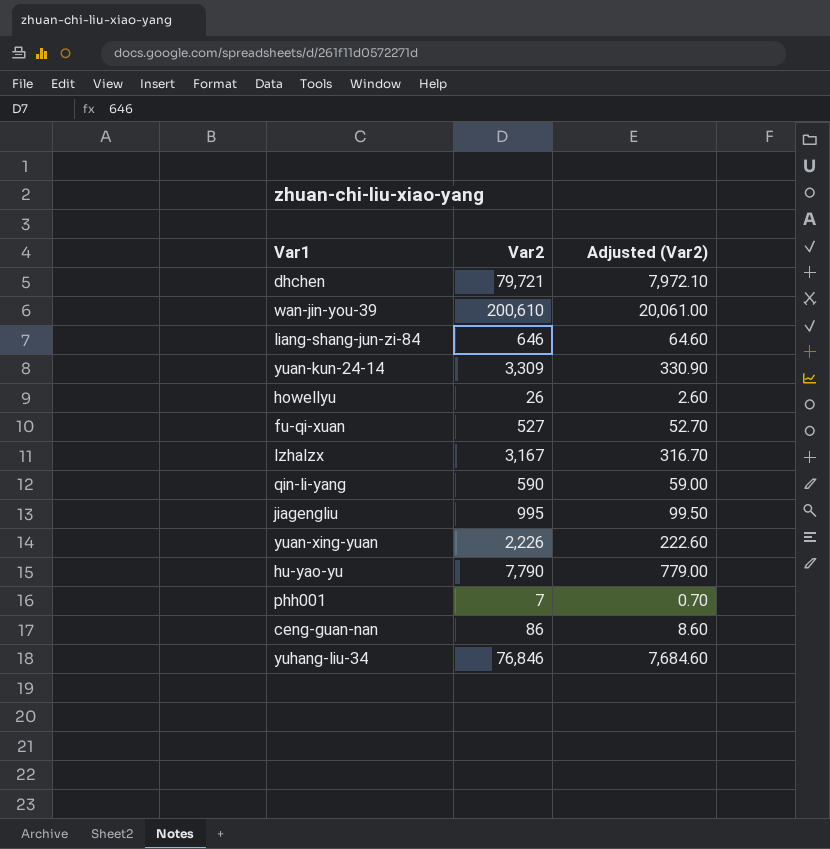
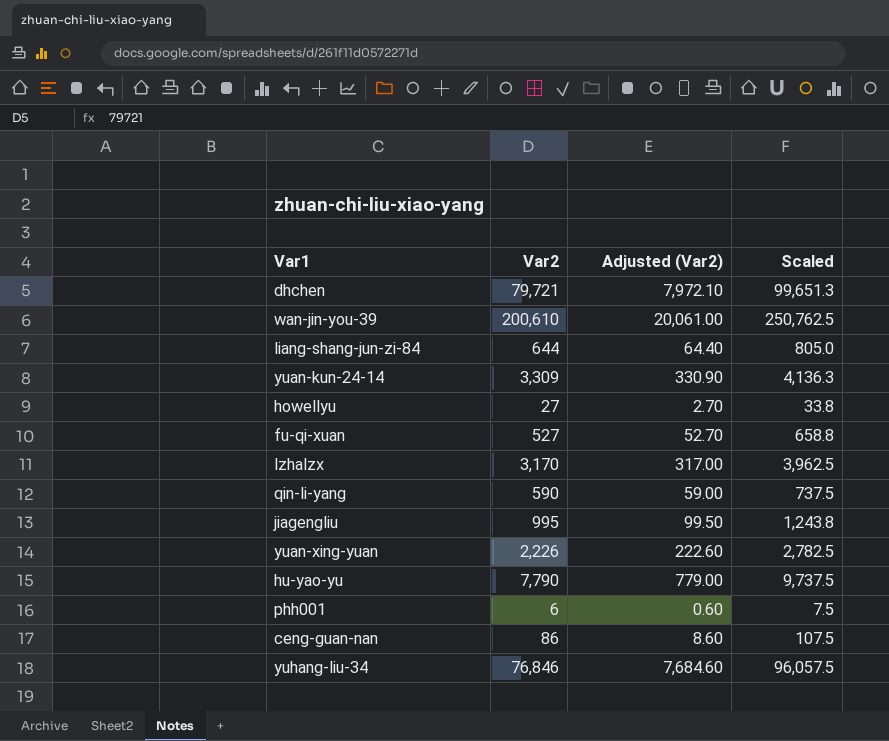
column Scaled | formula: none -> [Var2] * 1.25
liang-shang-jun-zi-84 | Var2: 646 -> 644
liang-shang-jun-zi-84 | Adjusted (Var2): 64.60 -> 64.40
howellyu | Var2: 26 -> 27
howellyu | Adjusted (Var2): 2.60 -> 2.70
lzhalzx | Var2: 3,167 -> 3,170
lzhalzx | Adjusted (Var2): 316.70 -> 317.00
phh001 | Var2: 7 -> 6
phh001 | Adjusted (Var2): 0.70 -> 0.60

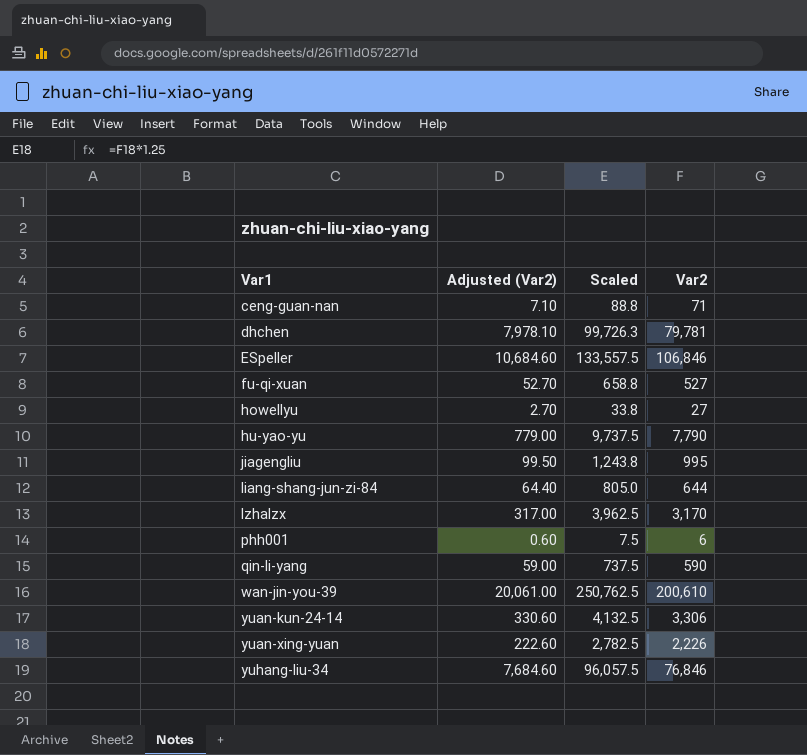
row order: none -> Var1 ascending
column Var2 | position: 2 -> 4
ceng-guan-nan | Adjusted (Var2): 8.60 -> 7.10
ceng-guan-nan | Scaled: 107.5 -> 88.8
ceng-guan-nan | Var2: 86 -> 71
dhchen | Adjusted (Var2): 7,972.10 -> 7,978.10
dhchen | Scaled: 99,651.3 -> 99,726.3
dhchen | Var2: 79,721 -> 79,781
row ESpeller: none -> 10,684.60 | 133,557.5 | 106,846
yuan-kun-24-14 | Adjusted (Var2): 330.90 -> 330.60
yuan-kun-24-14 | Scaled: 4,136.3 -> 4,132.5
yuan-kun-24-14 | Var2: 3,309 -> 3,306

